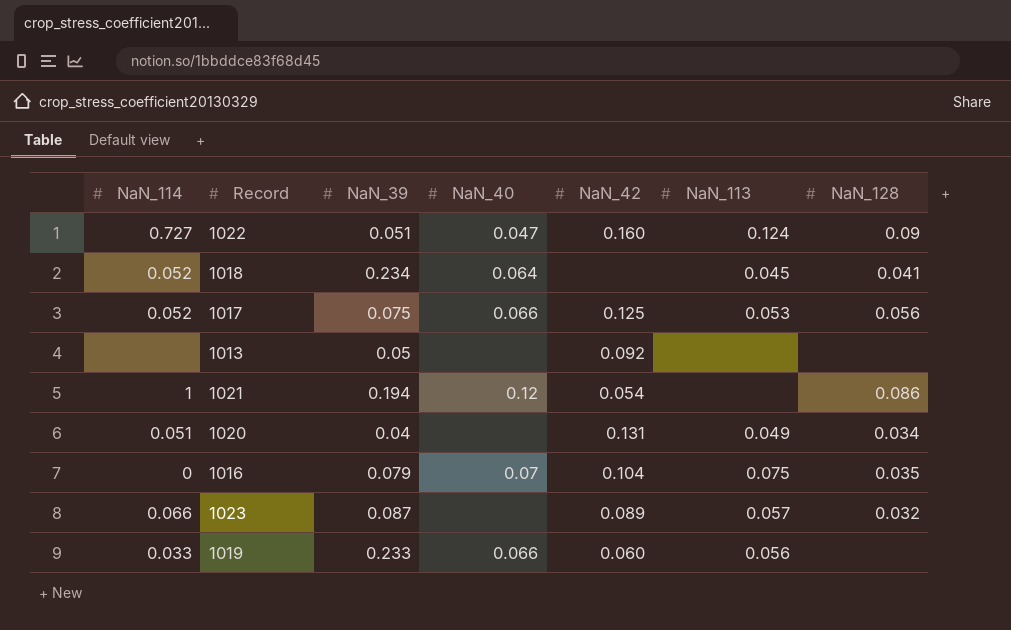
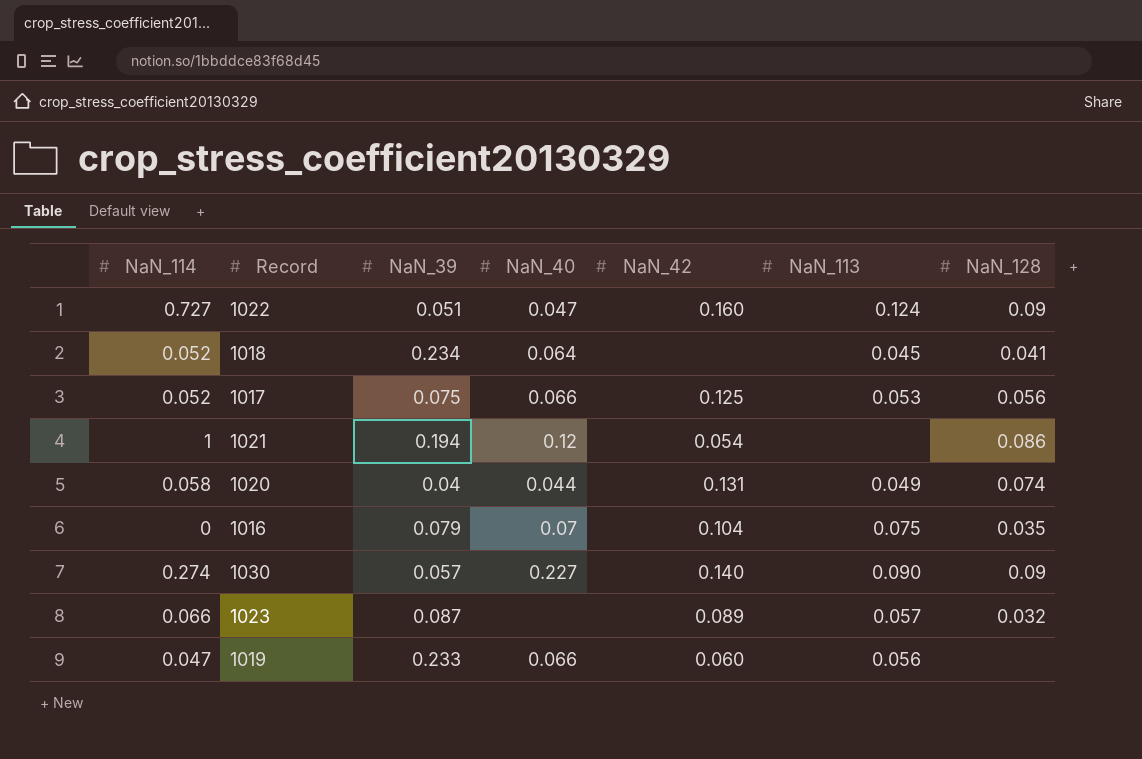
row 1013: none | 0.05 | none | 0.092 | none | none -> none
1020 | NaN_114: 0.051 -> 0.058
1020 | NaN_40: none -> 0.044
1020 | NaN_128: 0.034 -> 0.074
row 1030: none -> 0.274 | 0.057 | 0.227 | 0.140 | 0.090 | 0.09
1019 | NaN_114: 0.033 -> 0.047

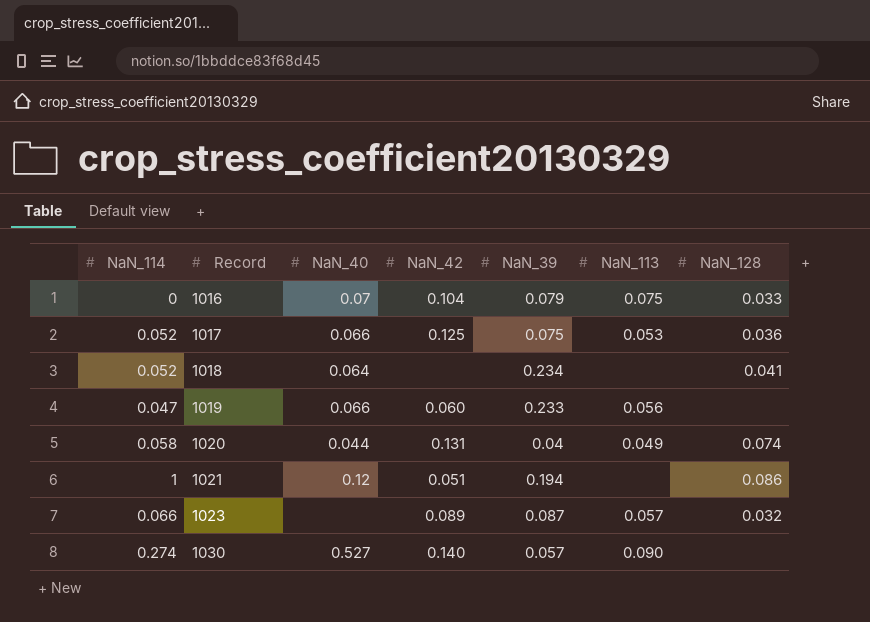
row order: none -> Record ascending
column NaN_39 | position: 3 -> 5
row 1022: 0.727 | 0.051 | 0.047 | 0.160 | 0.124 | 0.09 -> none
1016 | NaN_128: 0.035 -> 0.033
1017 | NaN_128: 0.056 -> 0.036
1018 | NaN_113: 0.045 -> none
1021 | NaN_42: 0.054 -> 0.051
1030 | NaN_40: 0.227 -> 0.527
1030 | NaN_128: 0.09 -> none

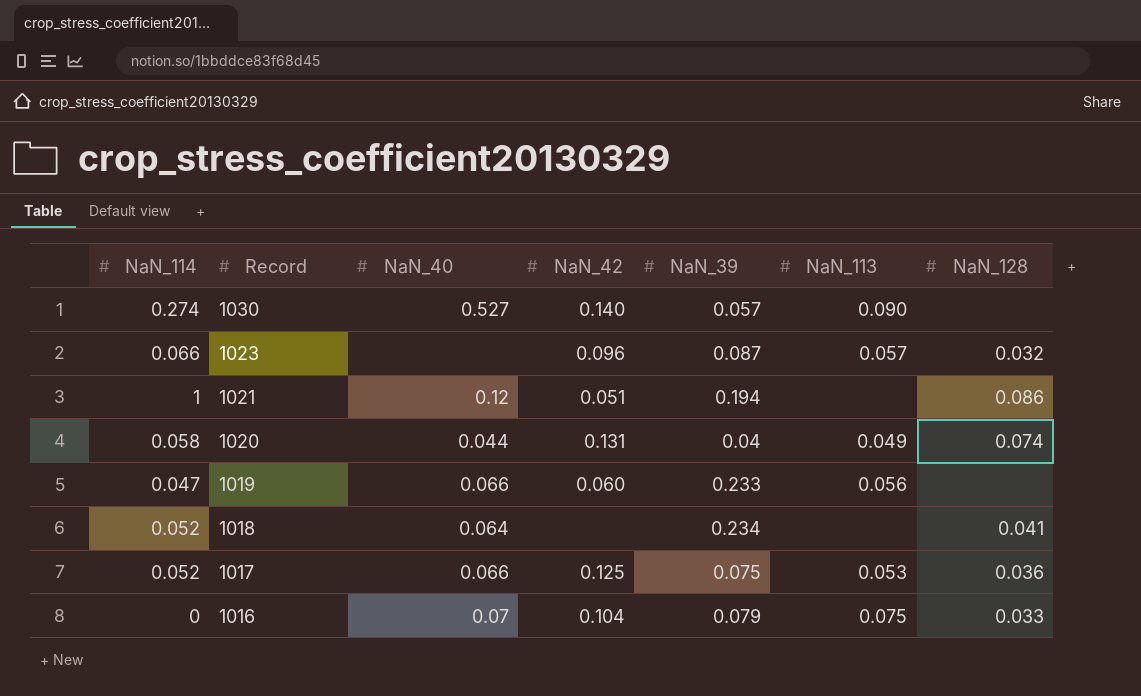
row order: Record ascending -> Record descending
1023 | NaN_42: 0.089 -> 0.096

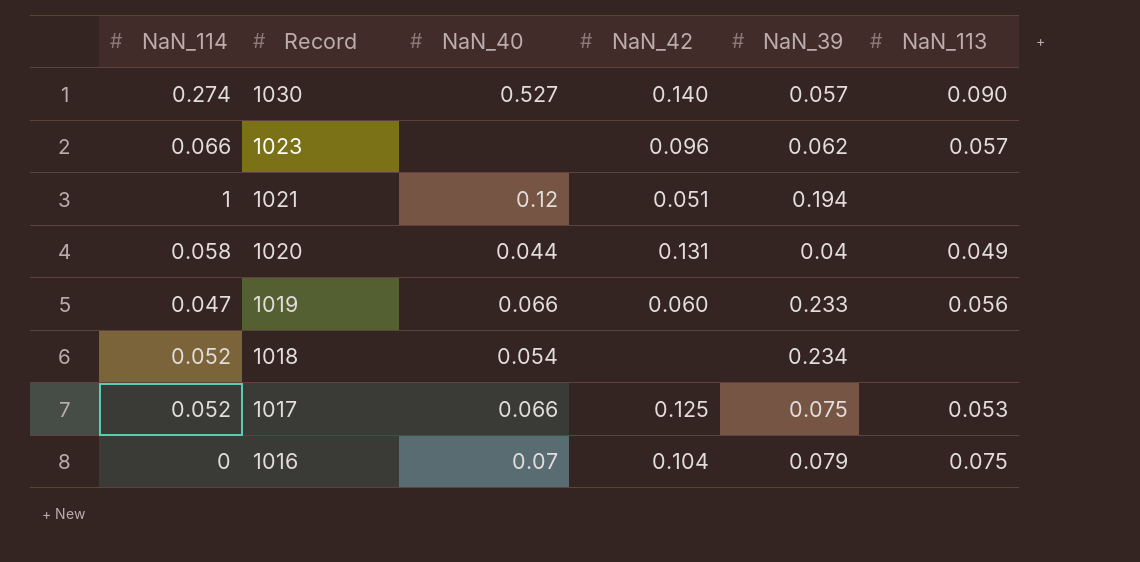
column NaN_128 | position: 7 -> none
1023 | NaN_39: 0.087 -> 0.062
1018 | NaN_40: 0.064 -> 0.054

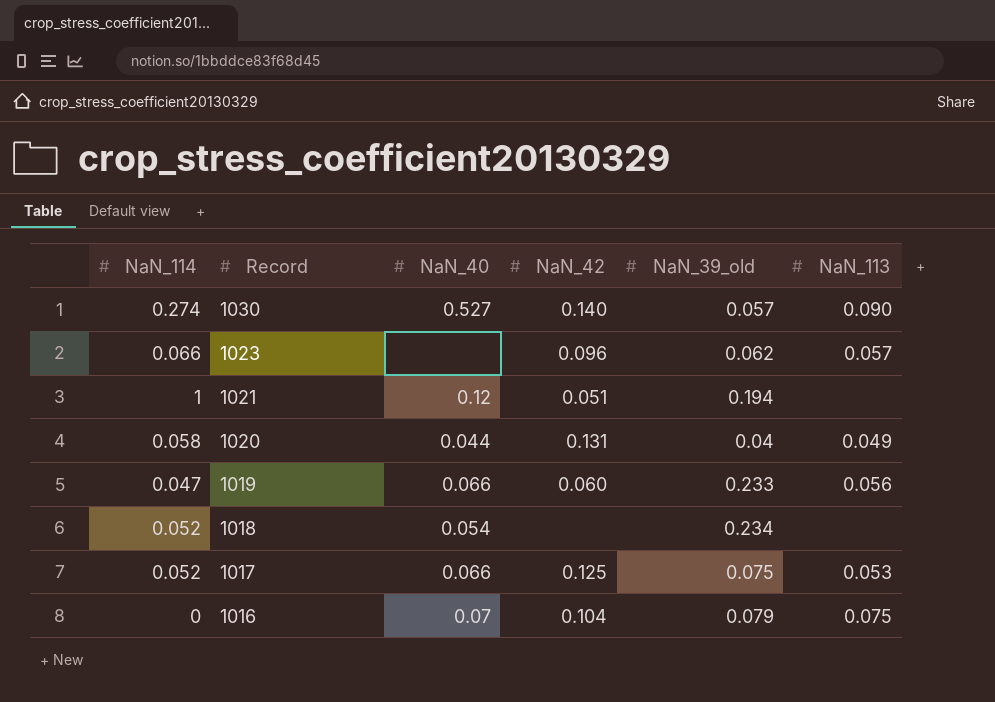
column name: NaN_39 -> NaN_39_old

